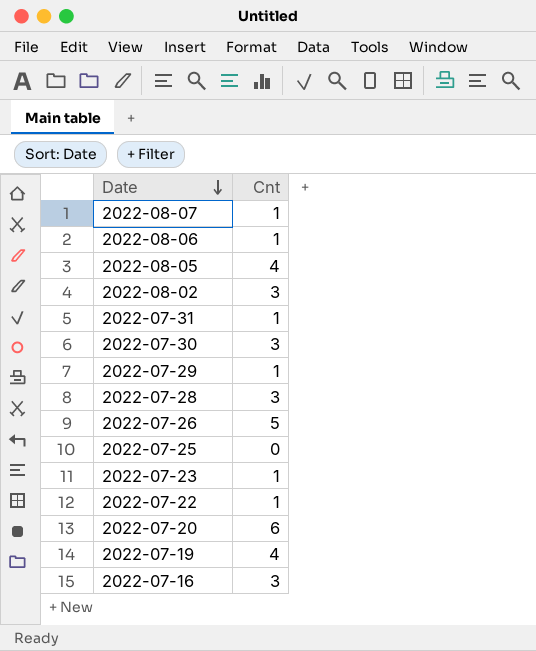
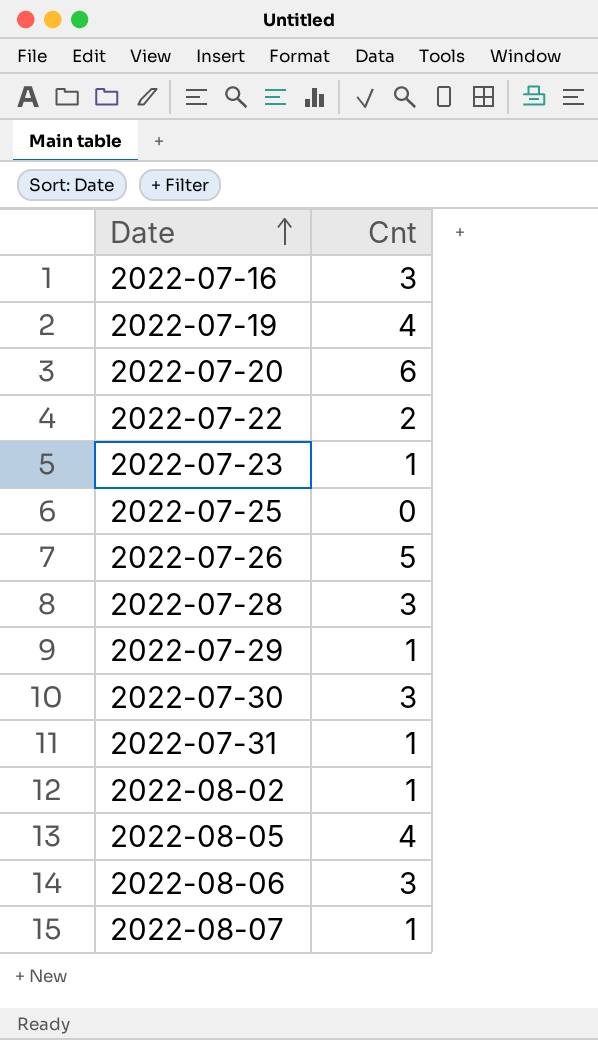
row order: Date descending -> Date ascending
2022-07-22 | Cnt: 1 -> 2
2022-08-02 | Cnt: 3 -> 1
2022-08-06 | Cnt: 1 -> 3

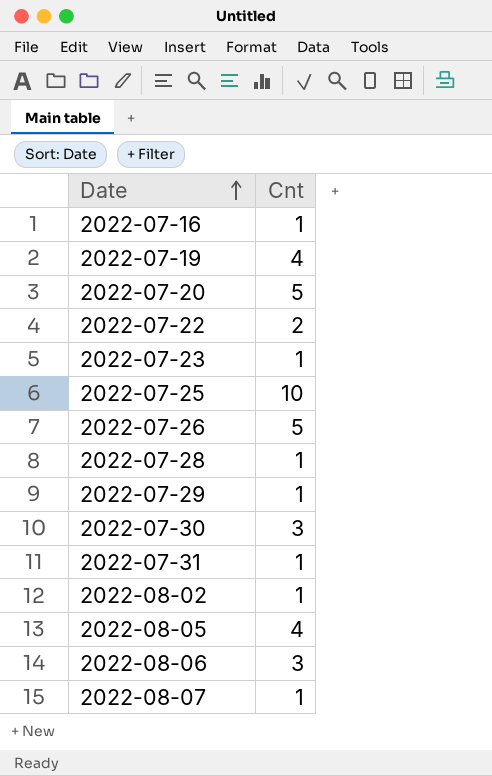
2022-07-16 | Cnt: 3 -> 1
2022-07-20 | Cnt: 6 -> 5
2022-07-25 | Cnt: 0 -> 10
2022-07-28 | Cnt: 3 -> 1

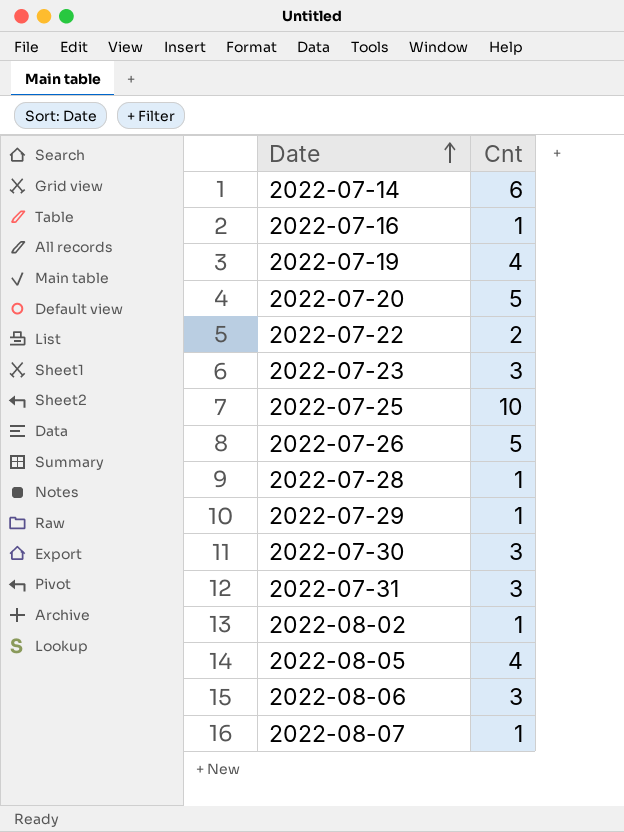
row 2022-07-14: none -> 6
2022-07-23 | Cnt: 1 -> 3
2022-07-31 | Cnt: 1 -> 3

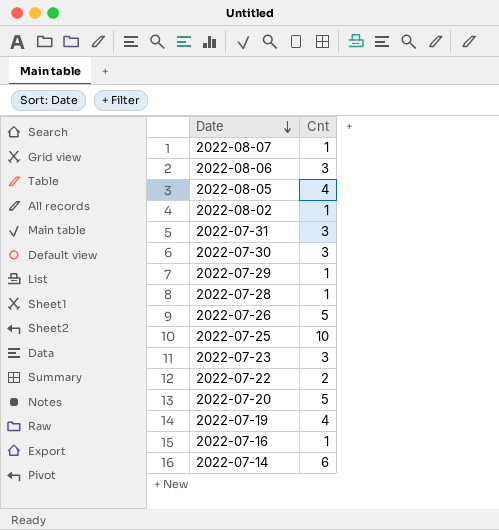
row order: Date ascending -> Date descending

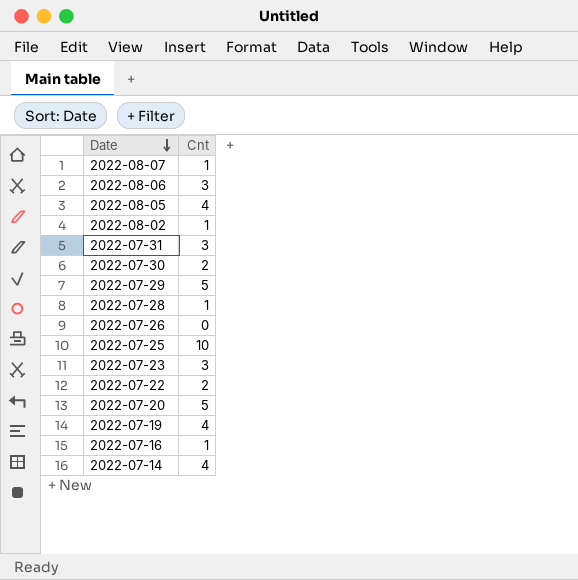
2022-07-30 | Cnt: 3 -> 2
2022-07-29 | Cnt: 1 -> 5
2022-07-26 | Cnt: 5 -> 0
2022-07-14 | Cnt: 6 -> 4

